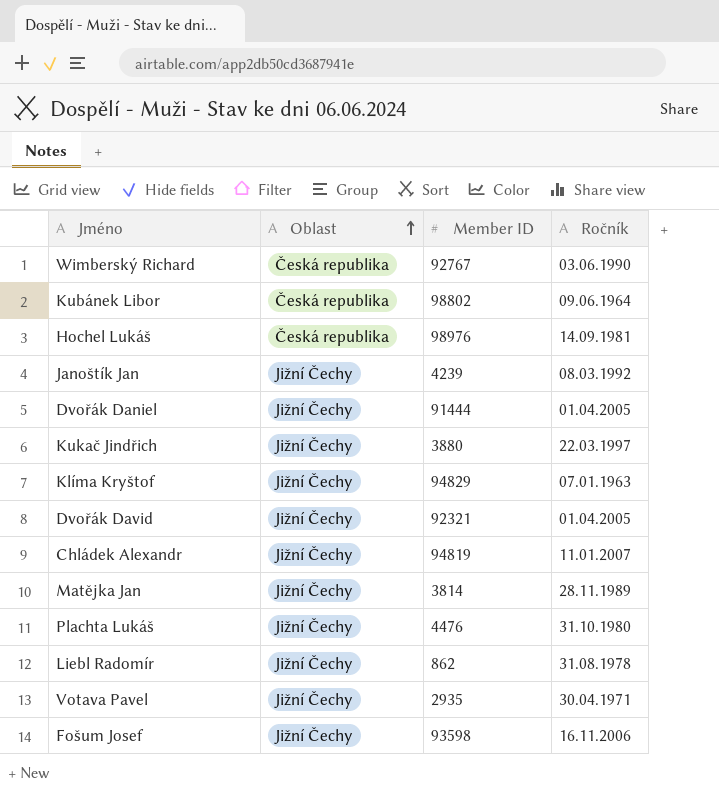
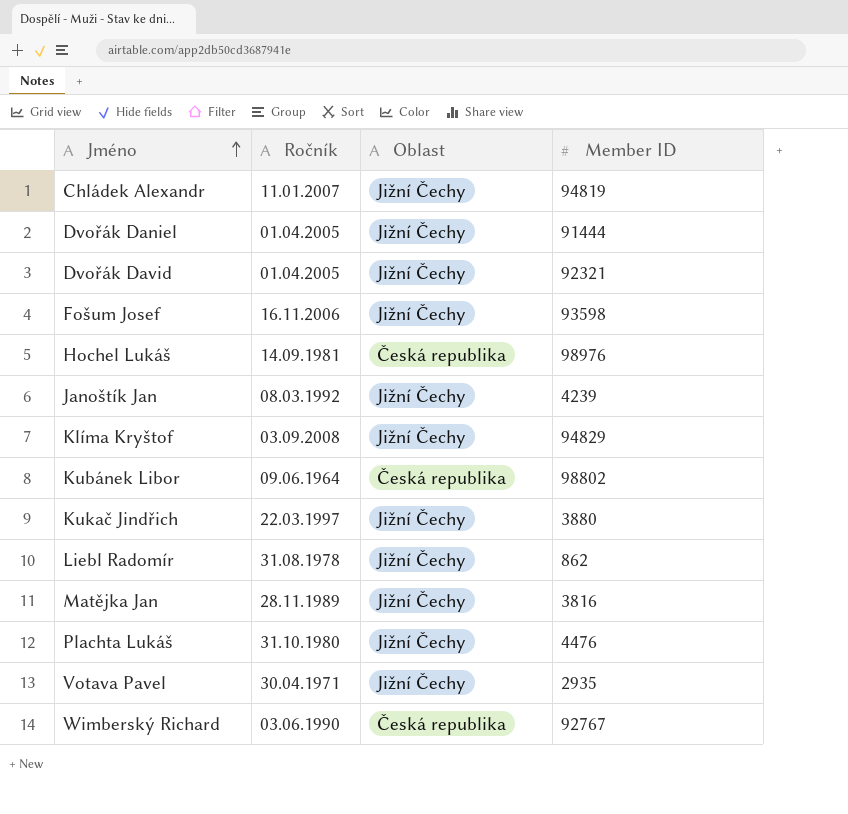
row order: Oblast ascending -> Jméno ascending
column Ročník | position: 4 -> 2
Klíma Kryštof | Ročník: 07.01.1963 -> 03.09.2008
Matějka Jan | Member ID: 3814 -> 3816

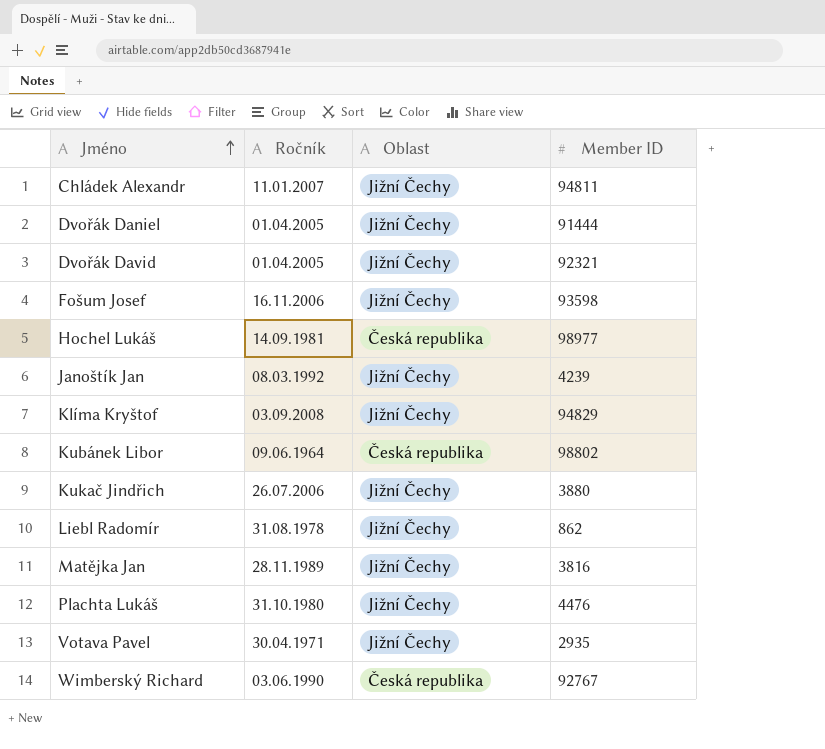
Chládek Alexandr | Member ID: 94819 -> 94811
Hochel Lukáš | Member ID: 98976 -> 98977
Kukač Jindřich | Ročník: 22.03.1997 -> 26.07.2006

